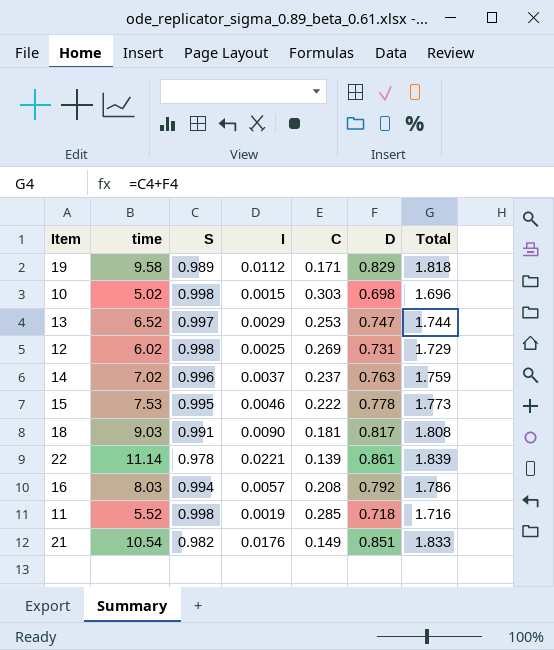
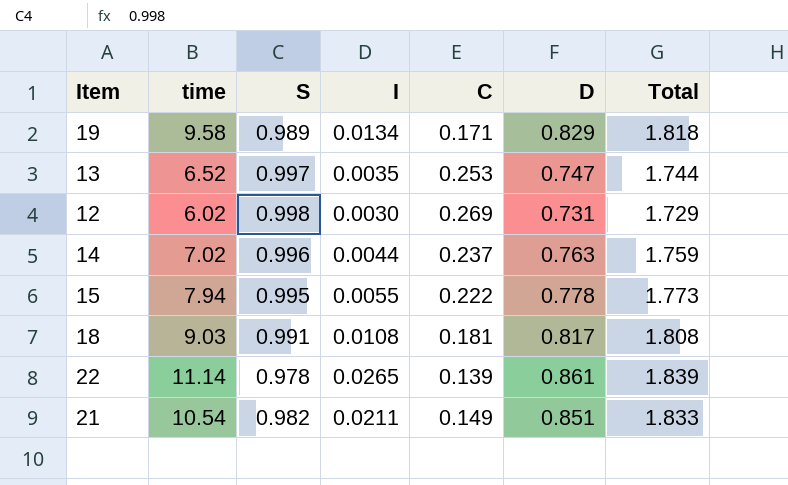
row 10: 5.02 | 0.998 | 0.0015 | 0.303 | 0.698 | 1.696 -> none
row 16: 8.03 | 0.994 | 0.0057 | 0.208 | 0.792 | 1.786 -> none
row 11: 5.52 | 0.998 | 0.0019 | 0.285 | 0.718 | 1.716 -> none
19 | I: 0.0112 -> 0.0134
13 | I: 0.0029 -> 0.0035
12 | I: 0.0025 -> 0.0030
14 | I: 0.0037 -> 0.0044
15 | time: 7.53 -> 7.94
15 | I: 0.0046 -> 0.0055
18 | I: 0.0090 -> 0.0108
22 | I: 0.0221 -> 0.0265
21 | I: 0.0176 -> 0.0211

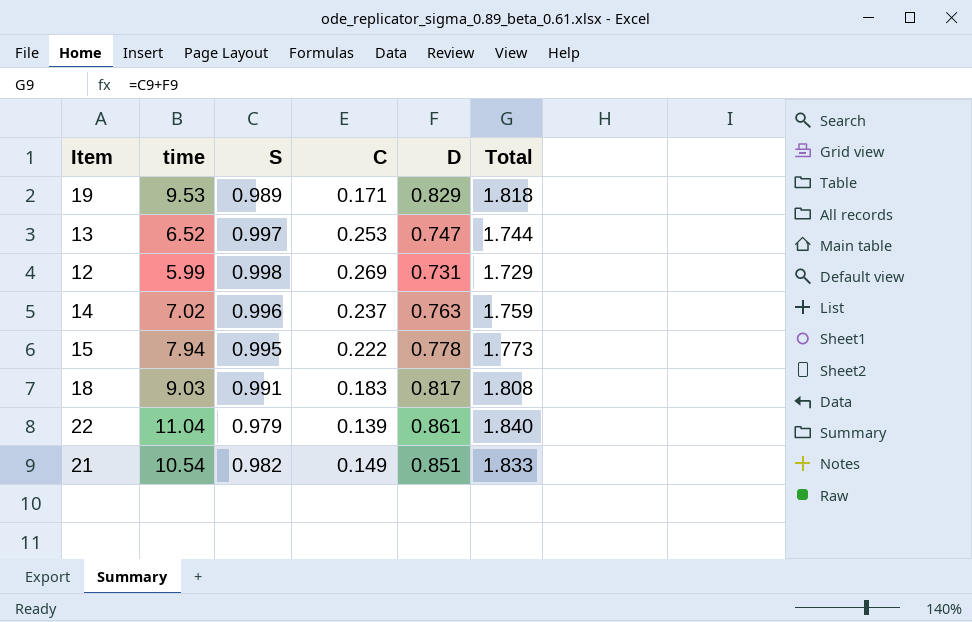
column I | position: 4 -> none
19 | time: 9.58 -> 9.53
12 | time: 6.02 -> 5.99
18 | C: 0.181 -> 0.183
22 | time: 11.14 -> 11.04
22 | S: 0.978 -> 0.979
22 | Total: 1.839 -> 1.840

